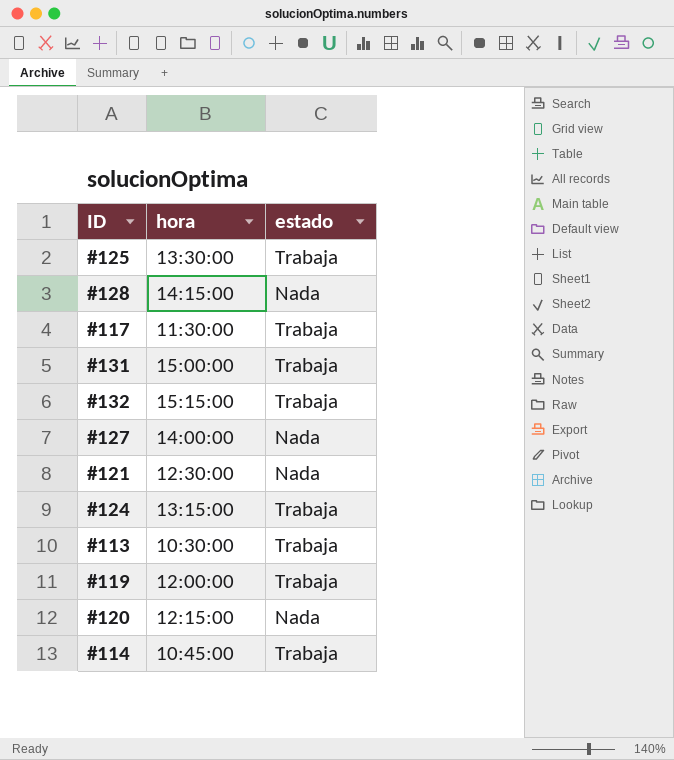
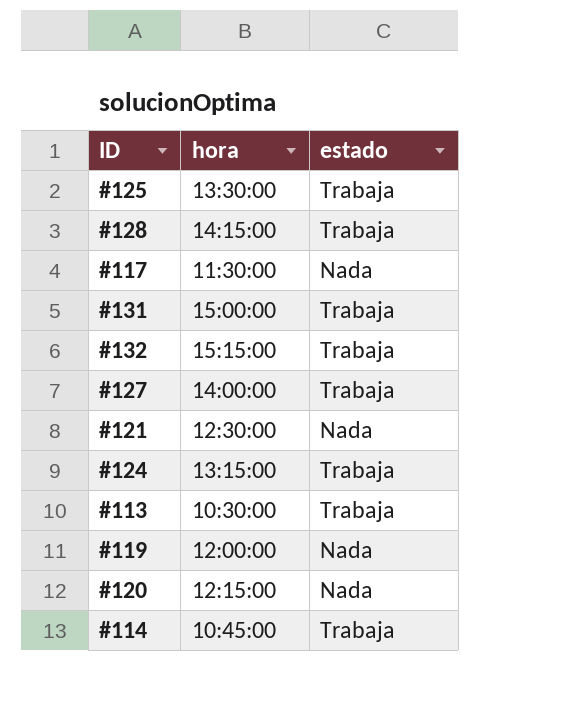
#128 | estado: Nada -> Trabaja
#117 | estado: Trabaja -> Nada
#127 | estado: Nada -> Trabaja
#119 | estado: Trabaja -> Nada

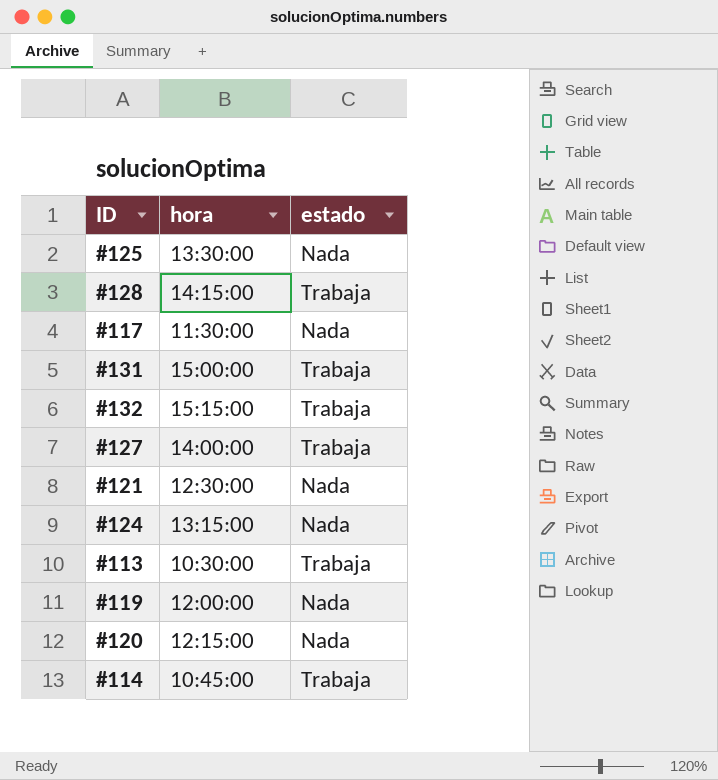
#125 | estado: Trabaja -> Nada
#124 | estado: Trabaja -> Nada

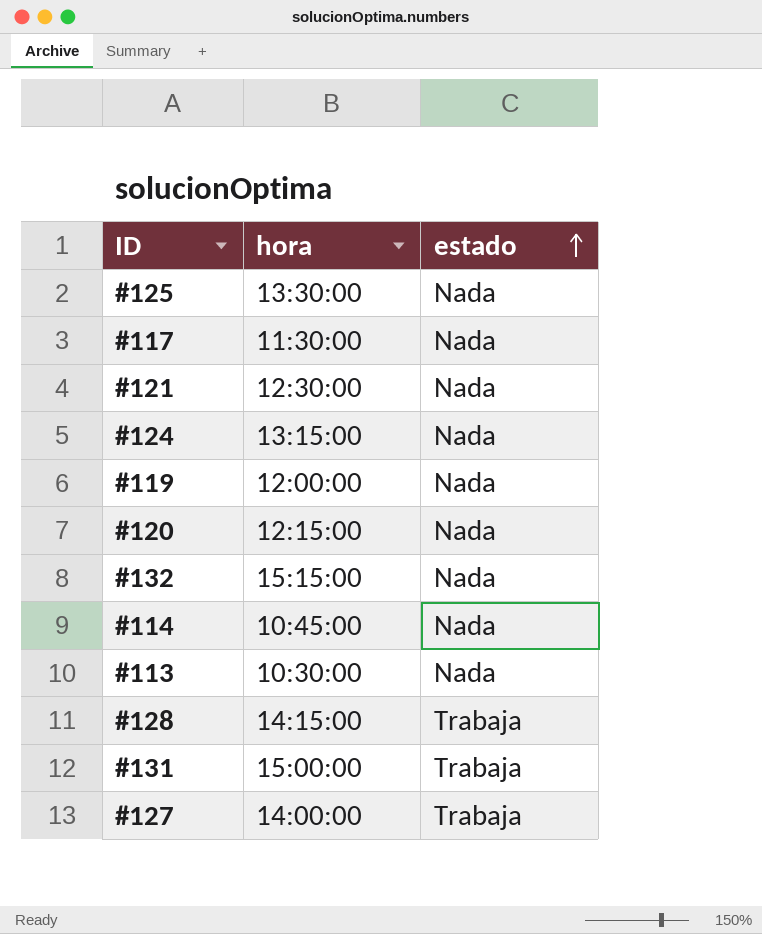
row order: none -> estado ascending
#132 | estado: Trabaja -> Nada
#114 | estado: Trabaja -> Nada
#113 | estado: Trabaja -> Nada

